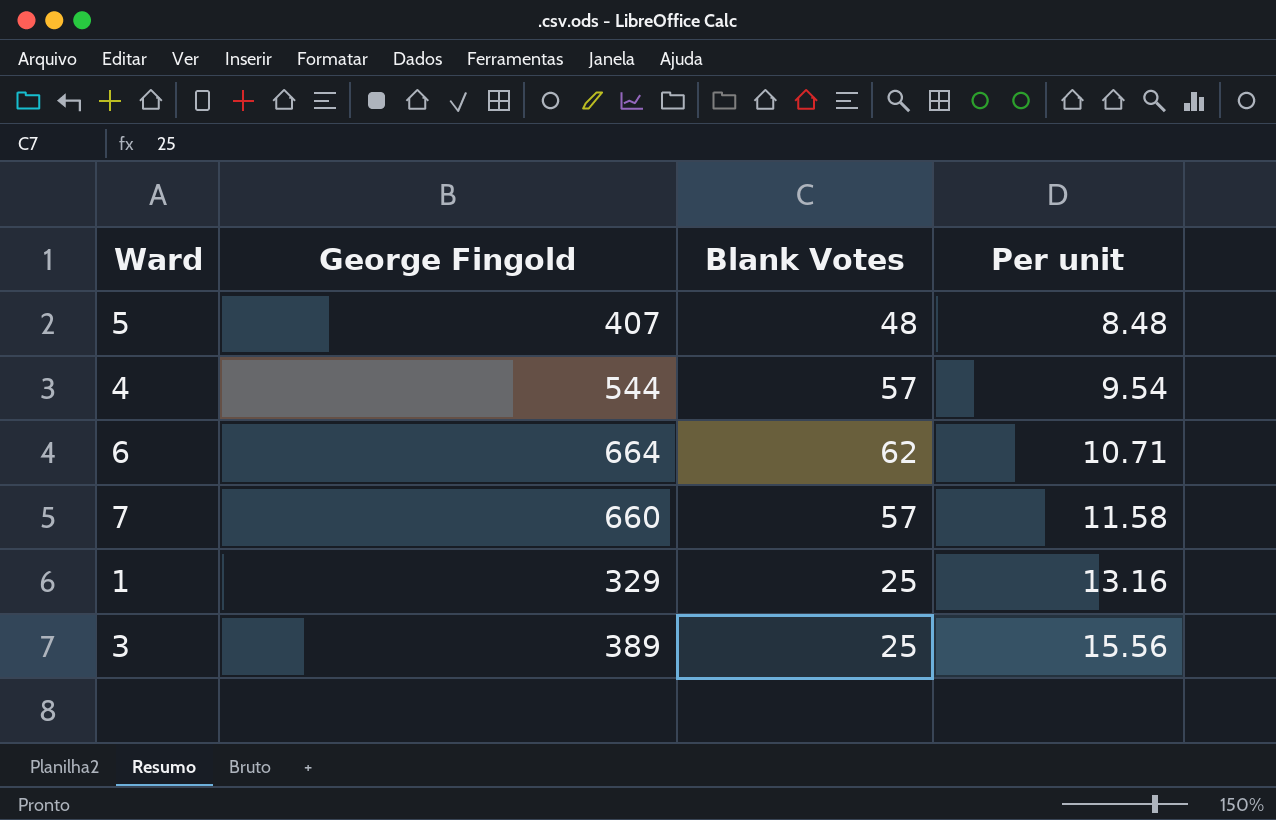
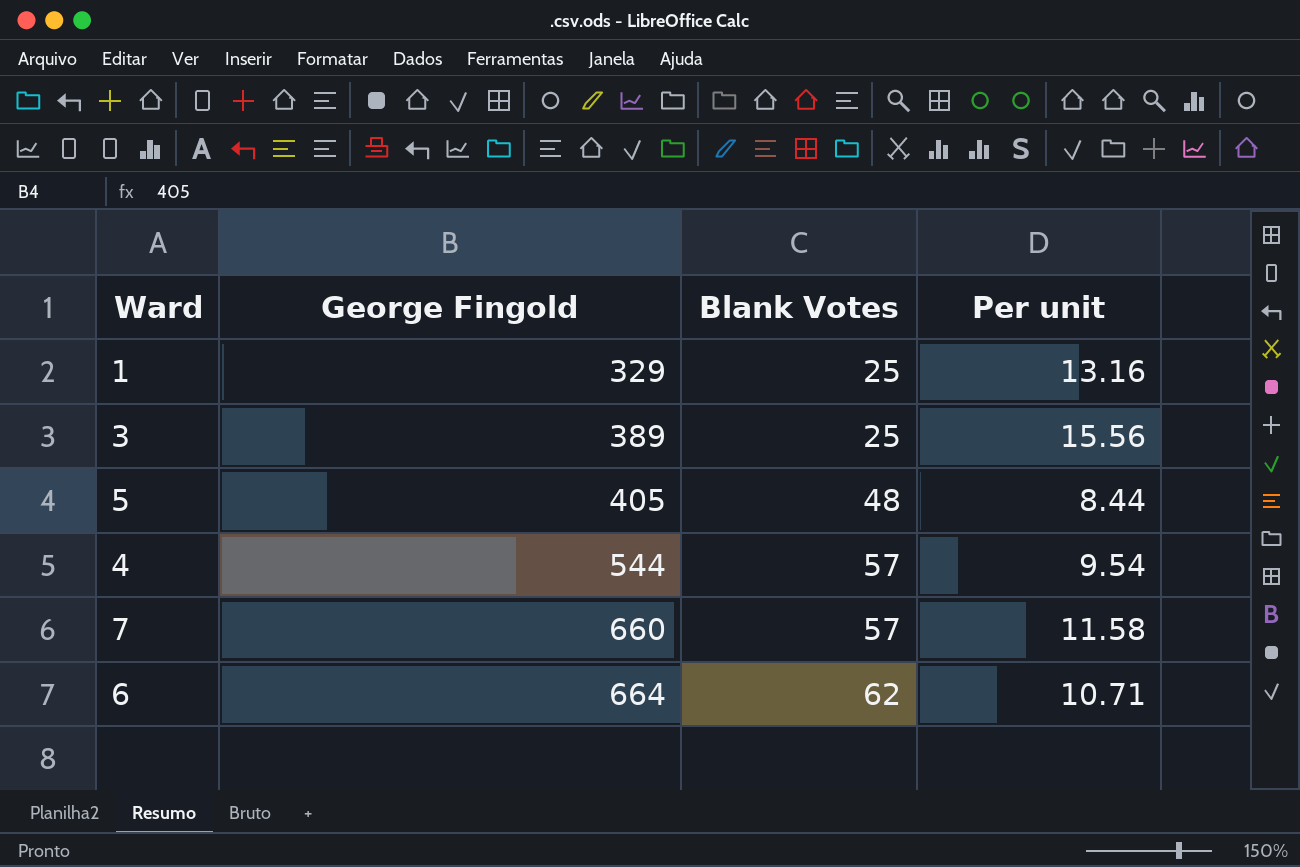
row order: Per unit ascending -> George Fingold ascending
5 | George Fingold: 407 -> 405
5 | Per unit: 8.48 -> 8.44

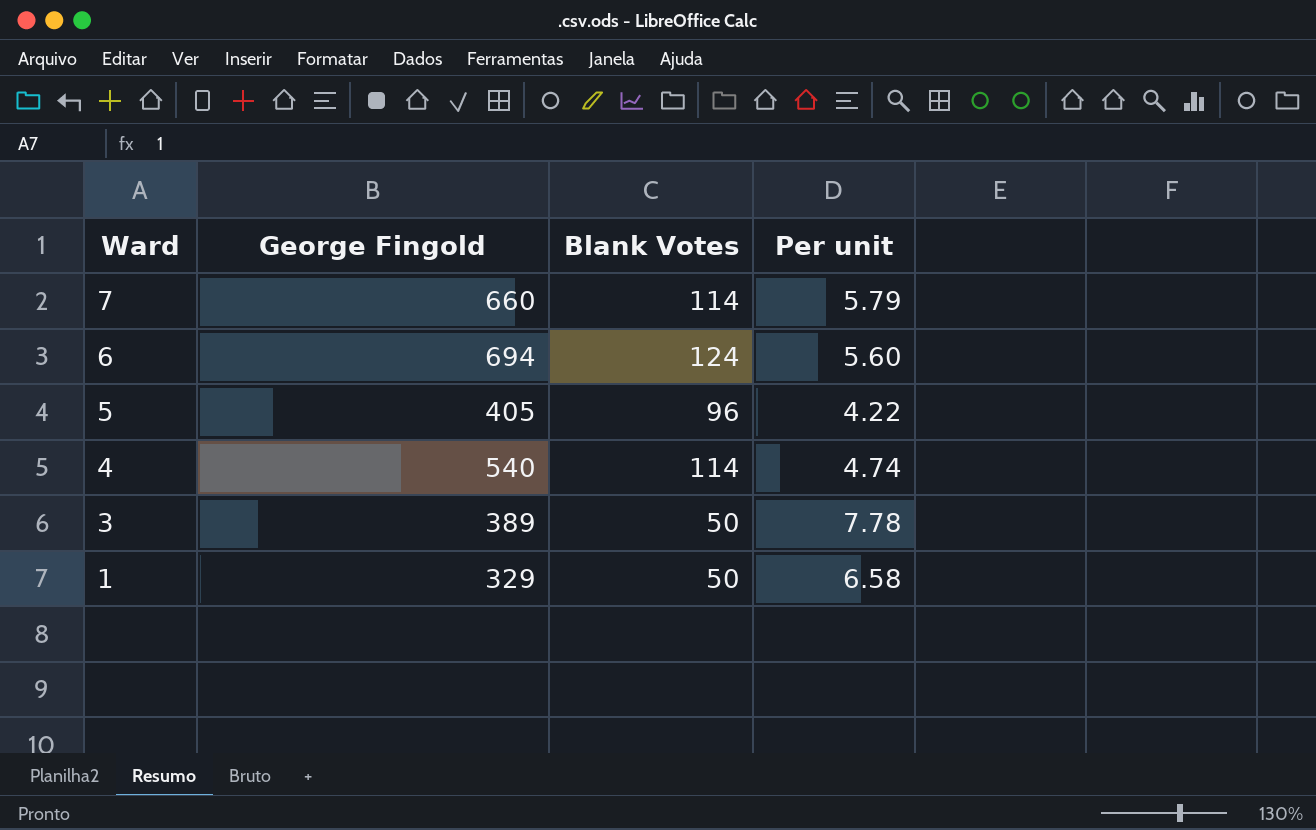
row order: George Fingold ascending -> Ward descending
7 | Blank Votes: 57 -> 114
7 | Per unit: 11.58 -> 5.79
6 | George Fingold: 664 -> 694
6 | Blank Votes: 62 -> 124
6 | Per unit: 10.71 -> 5.60
5 | Blank Votes: 48 -> 96
5 | Per unit: 8.44 -> 4.22
4 | George Fingold: 544 -> 540
4 | Blank Votes: 57 -> 114
4 | Per unit: 9.54 -> 4.74
3 | Blank Votes: 25 -> 50
3 | Per unit: 15.56 -> 7.78
1 | Blank Votes: 25 -> 50
1 | Per unit: 13.16 -> 6.58

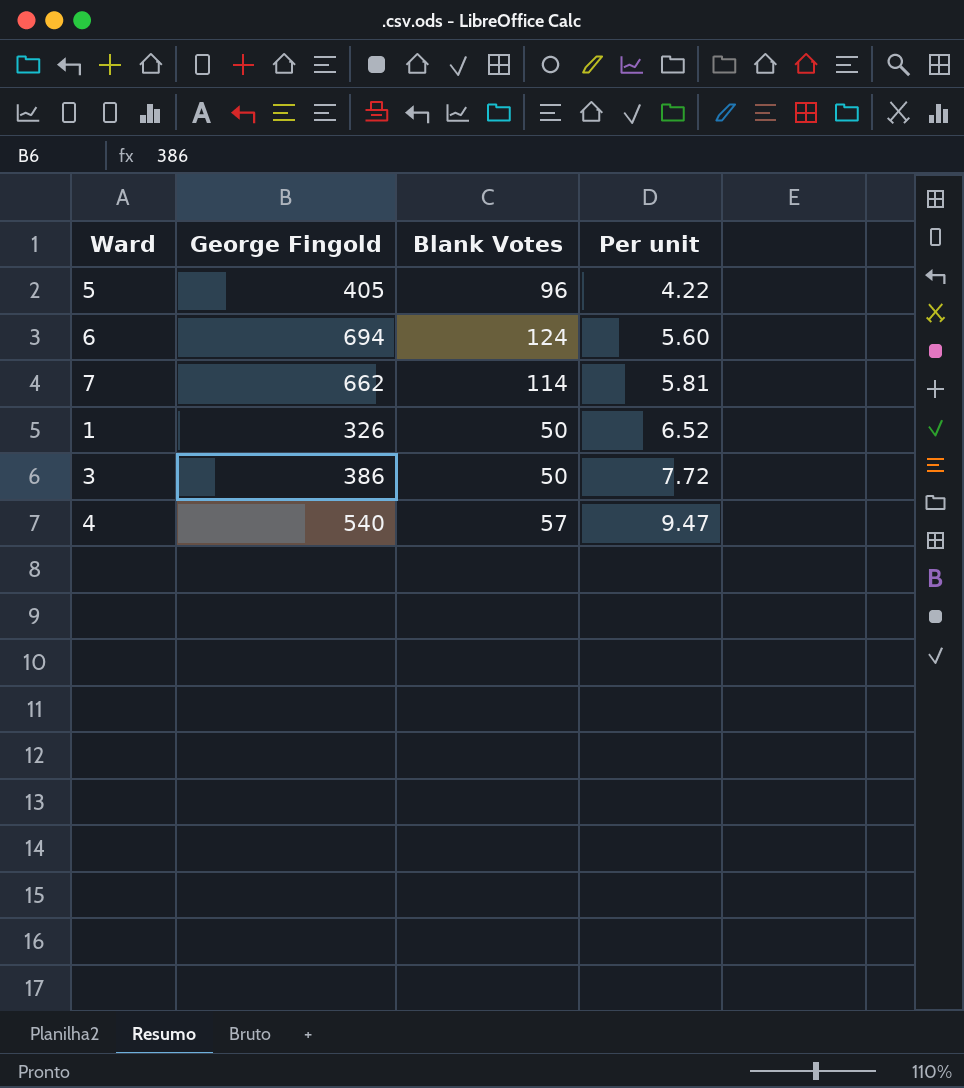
row order: Ward descending -> Per unit ascending
7 | George Fingold: 660 -> 662
7 | Per unit: 5.79 -> 5.81
1 | George Fingold: 329 -> 326
1 | Per unit: 6.58 -> 6.52
3 | George Fingold: 389 -> 386
3 | Per unit: 7.78 -> 7.72
4 | Blank Votes: 114 -> 57
4 | Per unit: 4.74 -> 9.47

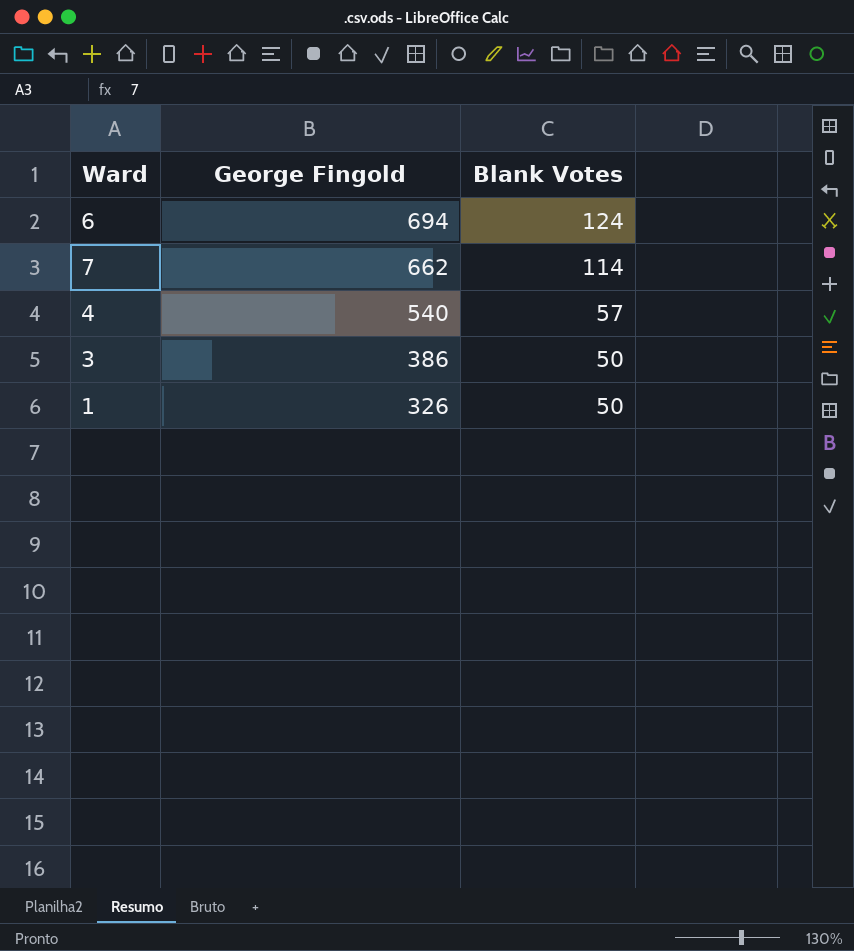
row order: Per unit ascending -> George Fingold descending
column Per unit | formula: [George Fingold] / [Blank Votes] -> none
row 5: 405 | 96 | 4.22 -> none

